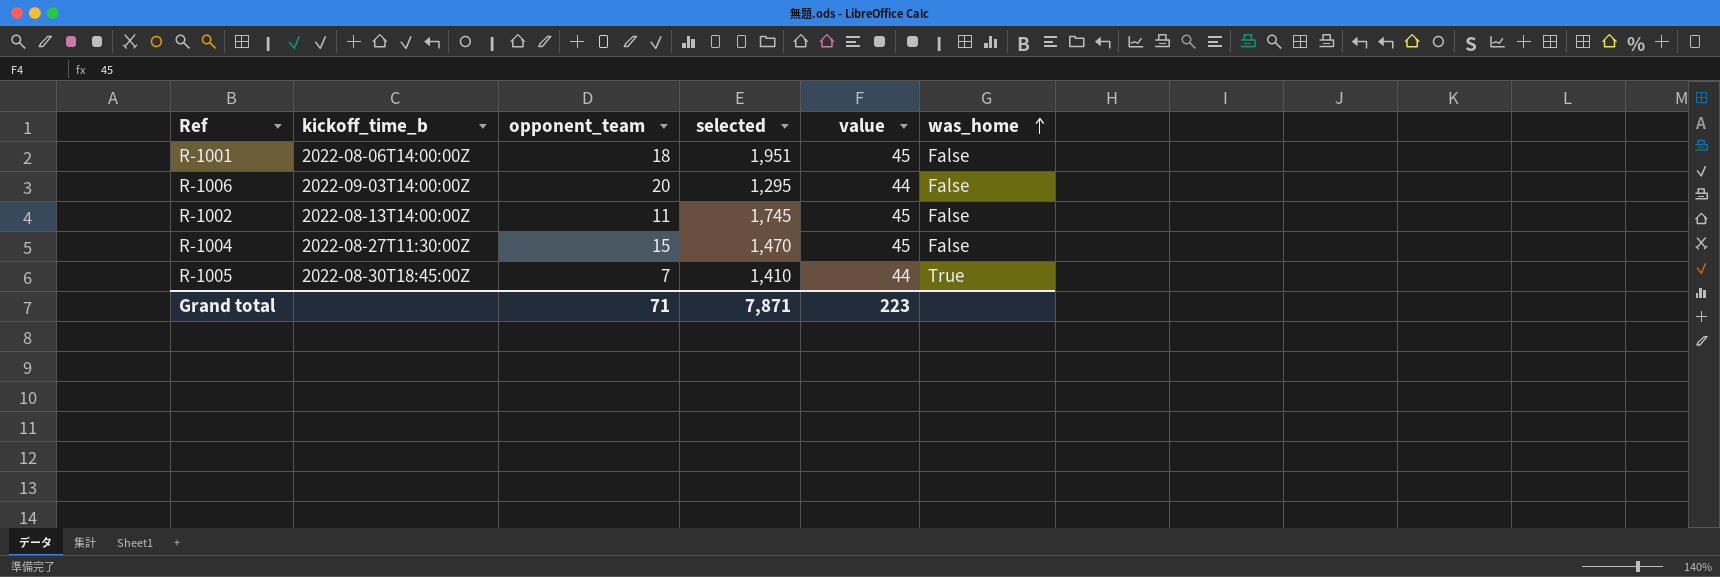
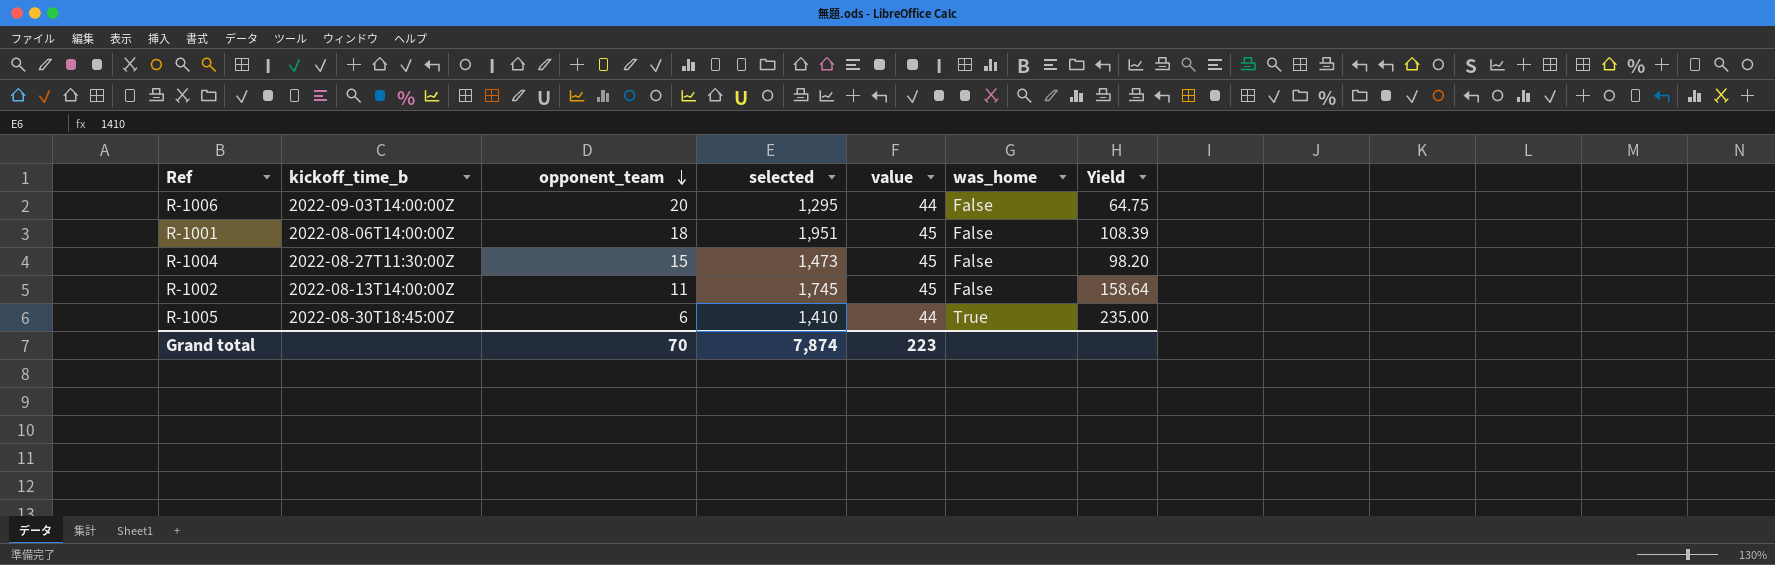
row order: was_home ascending -> opponent_team descending
column Yield | formula: none -> [selected] / [opponent_team]
R-1004 | selected: 1,470 -> 1,473
R-1005 | opponent_team: 7 -> 6
Grand total | opponent_team: 71 -> 70
Grand total | selected: 7,871 -> 7,874

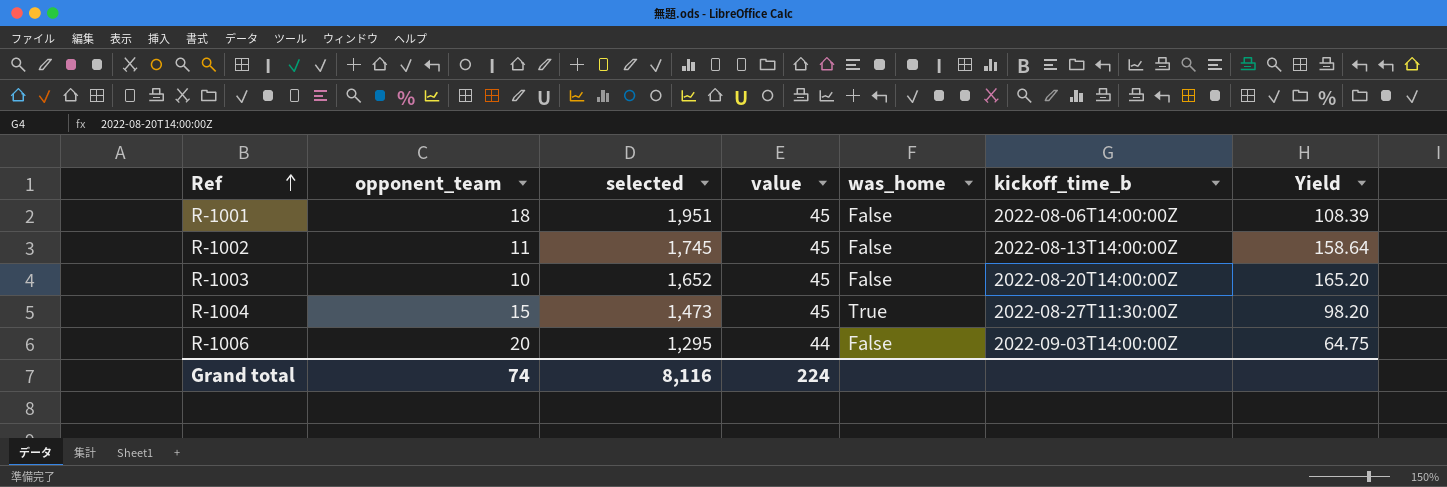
row order: opponent_team descending -> Ref ascending
column kickoff_time_b | position: 2 -> 6
row R-1005: 2022-08-30T18:45:00Z | 6 | 1,410 | 44 | True | 235.00 -> none
row R-1003: none -> 10 | 1,652 | 45 | False | 2022-08-20T14:00:00Z | 165.20
R-1004 | was_home: False -> True
Grand total | opponent_team: 70 -> 74
Grand total | selected: 7,874 -> 8,116
Grand total | value: 223 -> 224

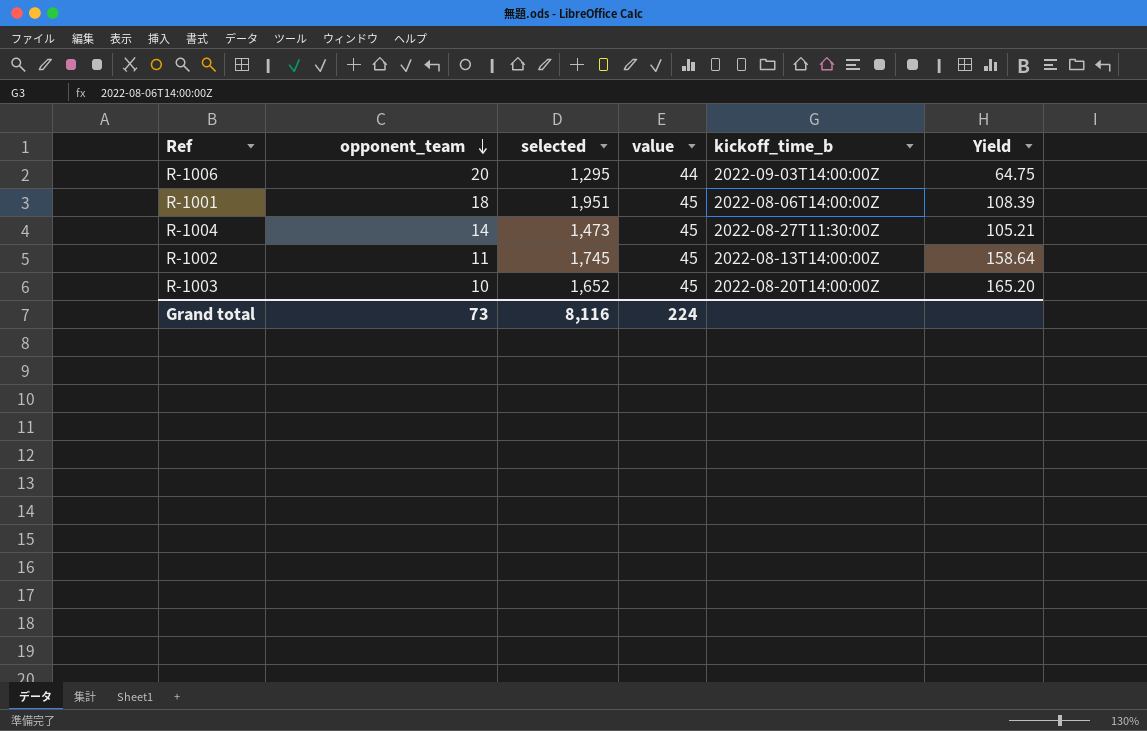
row order: Ref ascending -> opponent_team descending
column was_home | position: 5 -> none
R-1004 | opponent_team: 15 -> 14
R-1004 | Yield: 98.20 -> 105.21
Grand total | opponent_team: 74 -> 73

